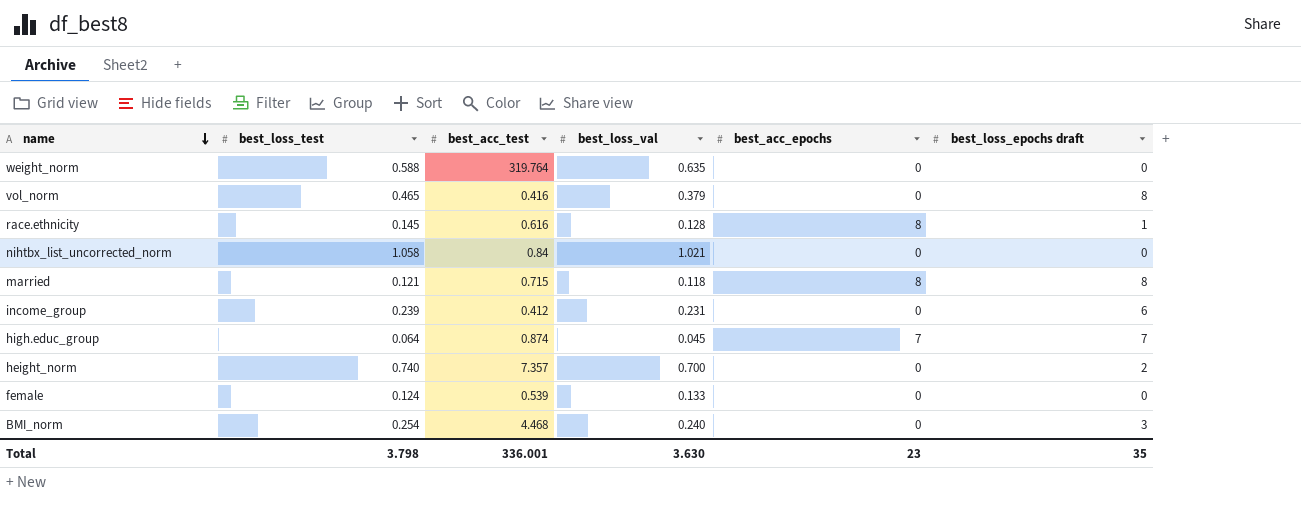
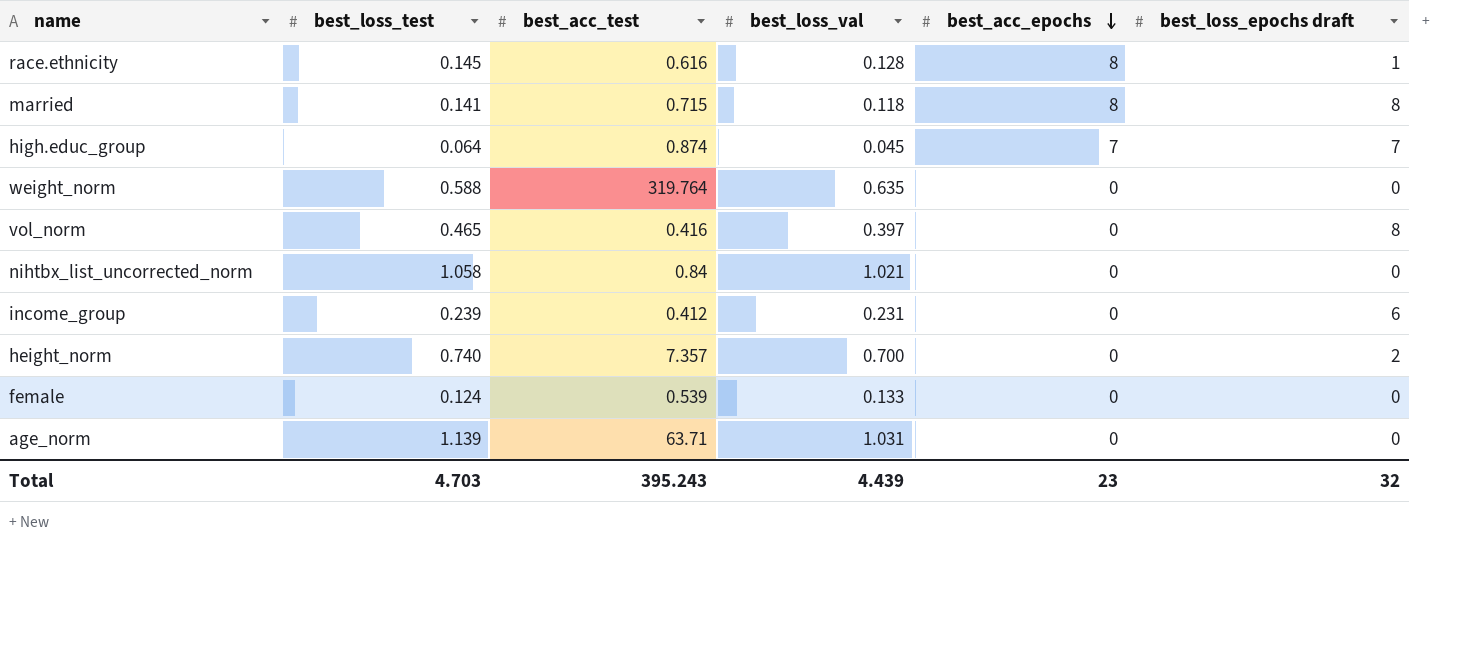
row order: name descending -> best_acc_epochs descending
row BMI_norm: 0.254 | 4.468 | 0.240 | 0 | 3 -> none
married | best_loss_test: 0.121 -> 0.141
vol_norm | best_loss_val: 0.379 -> 0.397
row age_norm: none -> 1.139 | 63.71 | 1.031 | 0 | 0
Total | best_loss_test: 3.798 -> 4.703
Total | best_acc_test: 336.001 -> 395.243
Total | best_loss_val: 3.630 -> 4.439
Total | best_loss_epochs draft: 35 -> 32

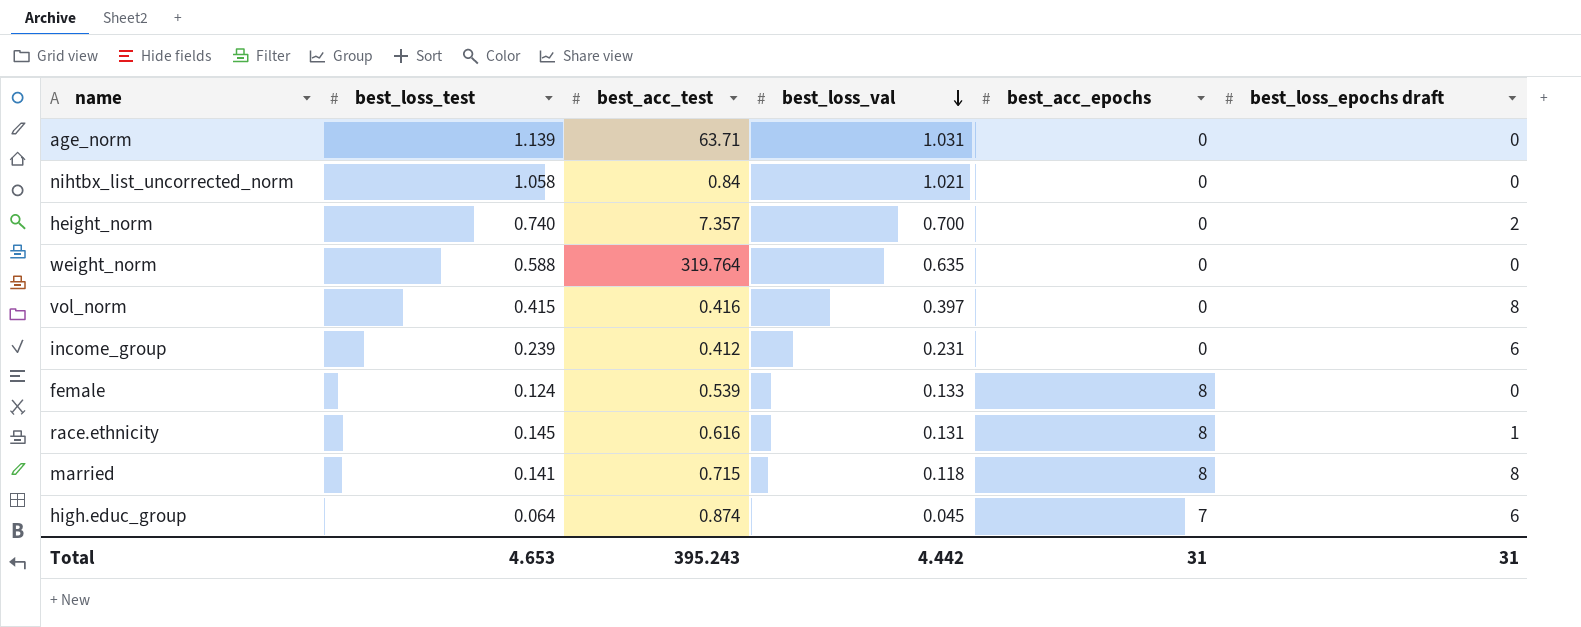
row order: best_acc_epochs descending -> best_loss_val descending
vol_norm | best_loss_test: 0.465 -> 0.415
female | best_acc_epochs: 0 -> 8
race.ethnicity | best_loss_val: 0.128 -> 0.131
high.educ_group | best_loss_epochs draft: 7 -> 6
Total | best_loss_test: 4.703 -> 4.653
Total | best_loss_val: 4.439 -> 4.442
Total | best_acc_epochs: 23 -> 31
Total | best_loss_epochs draft: 32 -> 31

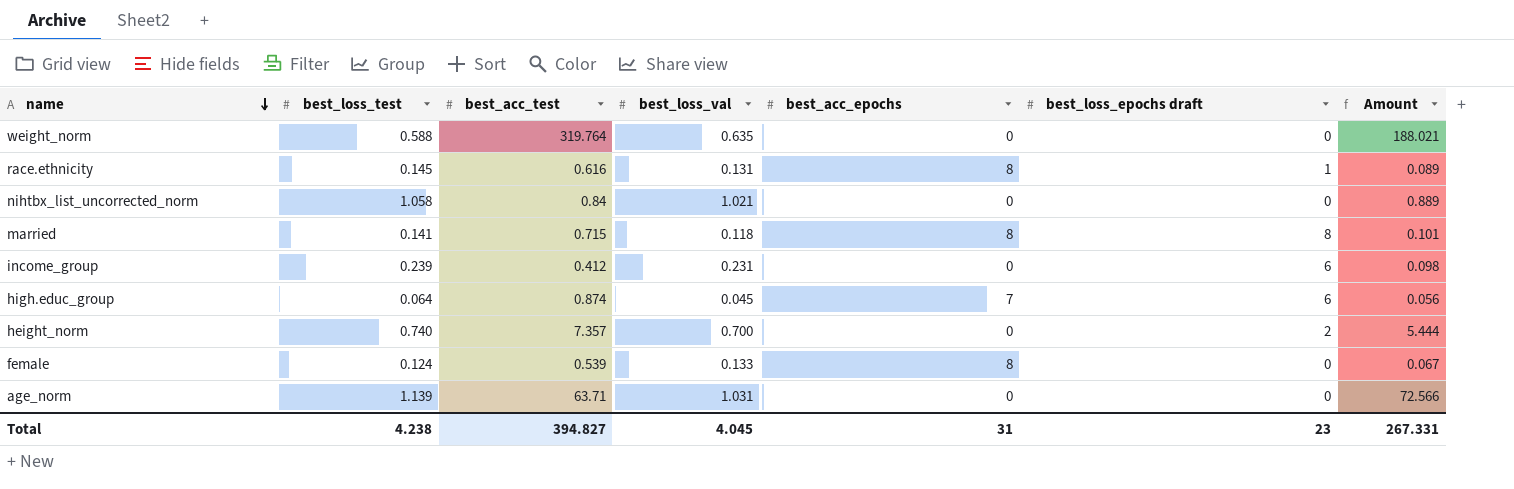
row order: best_loss_val descending -> name descending
column Amount | formula: none -> [best_loss_test] * [best_acc_test]
row vol_norm: 0.415 | 0.416 | 0.397 | 0 | 8 -> none
Total | best_loss_test: 4.653 -> 4.238
Total | best_acc_test: 395.243 -> 394.827
Total | best_loss_val: 4.442 -> 4.045
Total | best_loss_epochs draft: 31 -> 23

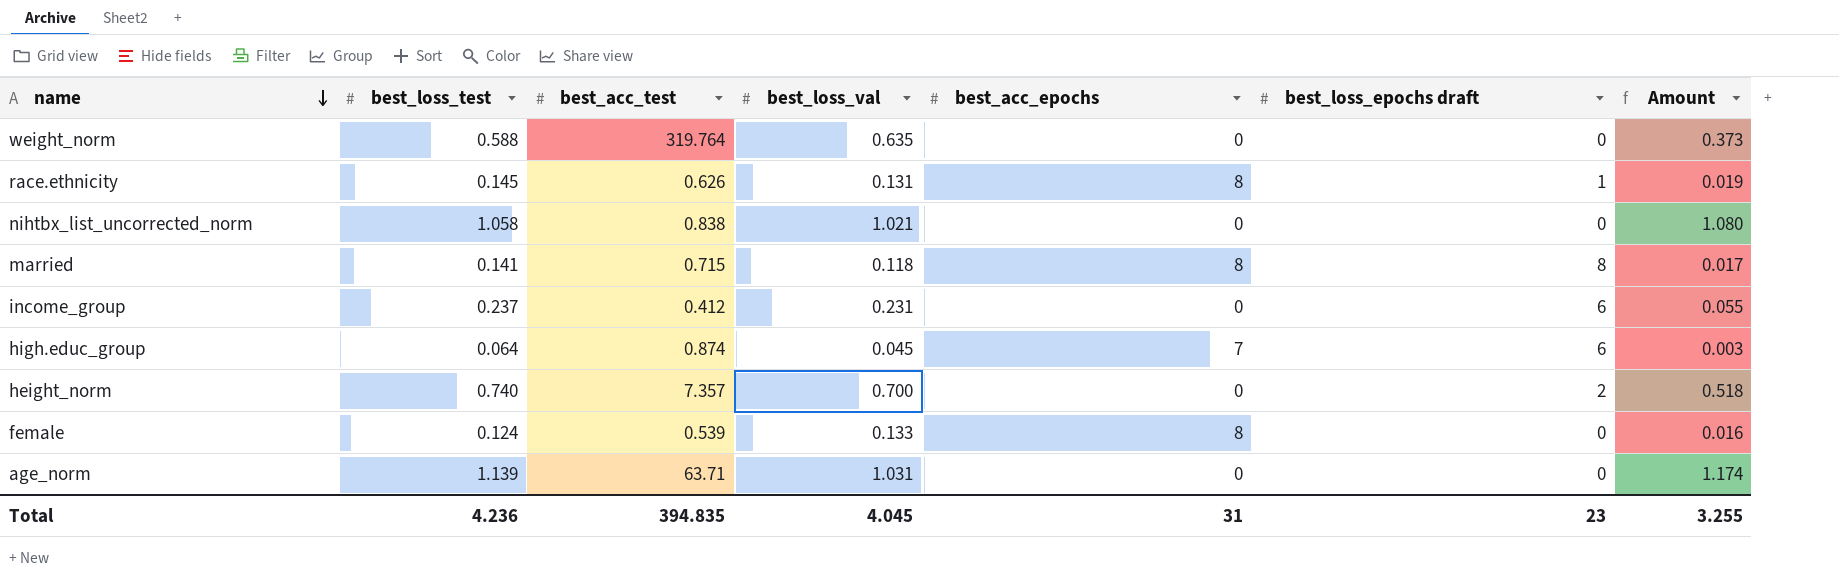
column Amount | formula: [best_loss_test] * [best_acc_test] -> [best_loss_test] * [best_loss_val]
race.ethnicity | best_acc_test: 0.616 -> 0.626
nihtbx_list_uncorrected_norm | best_acc_test: 0.84 -> 0.838
income_group | best_loss_test: 0.239 -> 0.237
Total | best_loss_test: 4.238 -> 4.236
Total | best_acc_test: 394.827 -> 394.835
Total | Amount: 267.331 -> 3.255

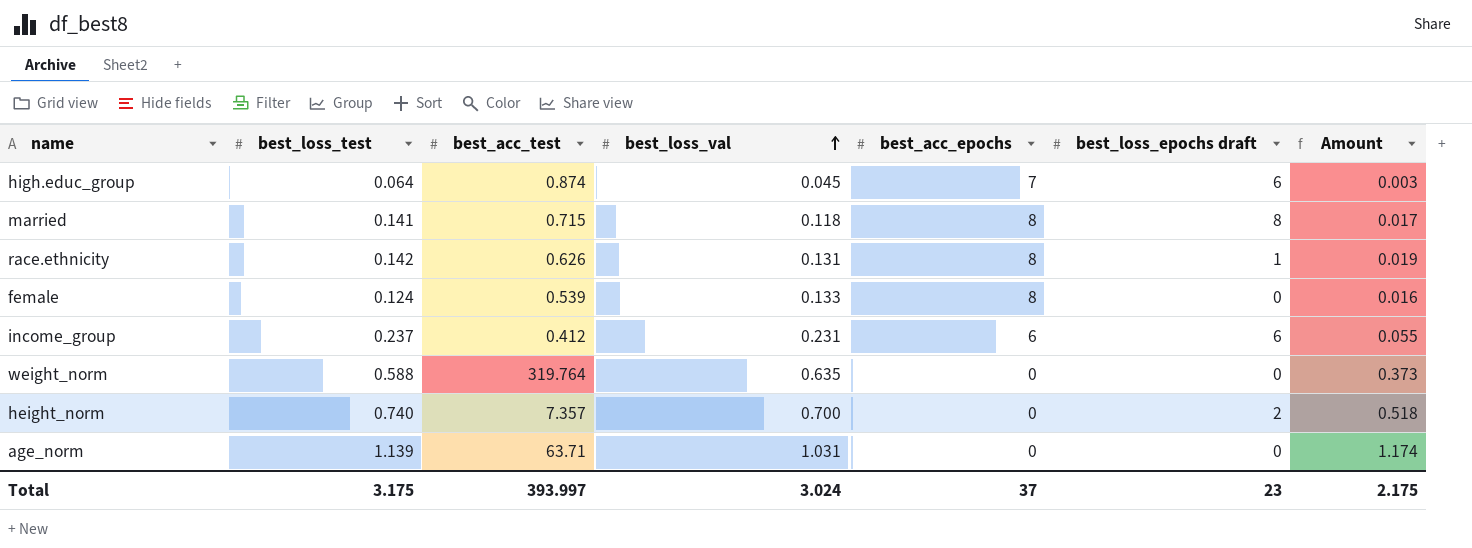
row order: name descending -> best_loss_val ascending
row nihtbx_list_uncorrected_norm: 1.058 | 0.838 | 1.021 | 0 | 0 | 1.080 -> none
race.ethnicity | best_loss_test: 0.145 -> 0.142
income_group | best_acc_epochs: 0 -> 6
Total | best_loss_test: 4.236 -> 3.175
Total | best_acc_test: 394.835 -> 393.997
Total | best_loss_val: 4.045 -> 3.024
Total | best_acc_epochs: 31 -> 37
Total | Amount: 3.255 -> 2.175

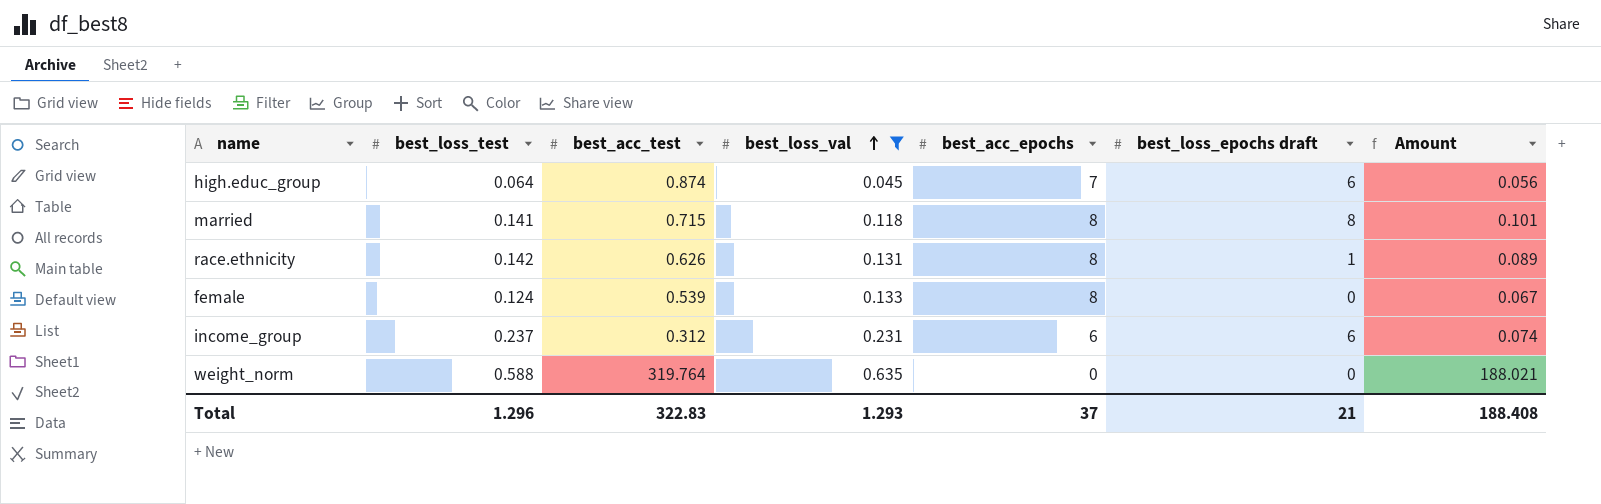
filter: none -> best_loss_val <= 0.635
column Amount | formula: [best_loss_test] * [best_loss_val] -> [best_loss_test] * [best_acc_test]
income_group | best_acc_test: 0.412 -> 0.312
Total | best_loss_test: 3.175 -> 1.296
Total | best_acc_test: 393.997 -> 322.83
Total | best_loss_val: 3.024 -> 1.293
Total | best_loss_epochs draft: 23 -> 21
Total | Amount: 2.175 -> 188.408

